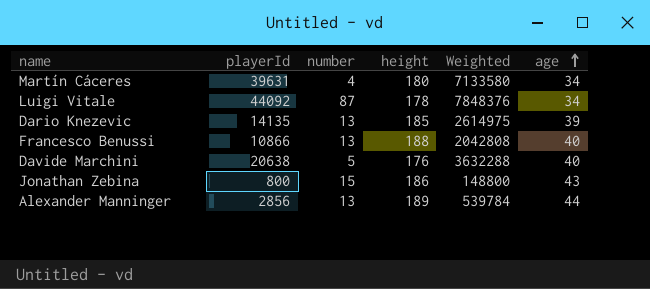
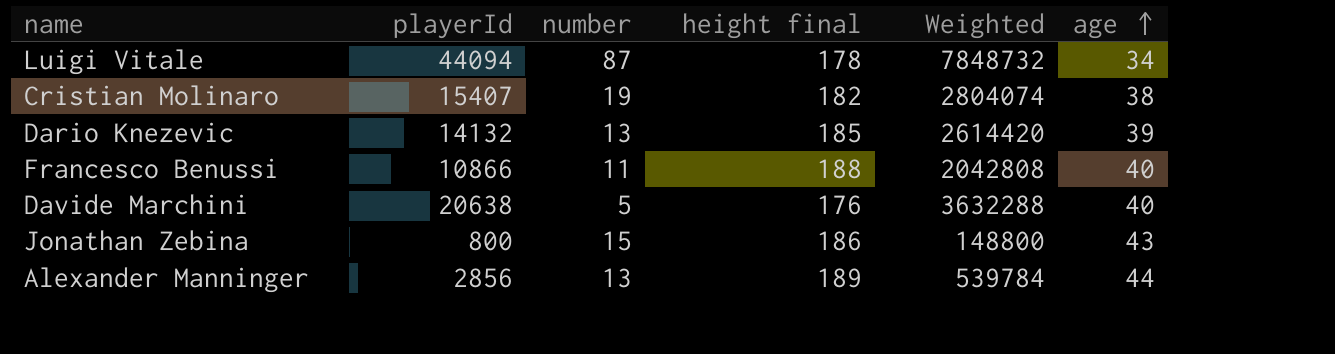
column name: height -> height final
row Martín Cáceres: 39631 | 4 | 180 | 7133580 | 34 -> none
Luigi Vitale | playerId: 44092 -> 44094
Luigi Vitale | Weighted: 7848376 -> 7848732
row Cristian Molinaro: none -> 15407 | 19 | 182 | 2804074 | 38
Dario Knezevic | playerId: 14135 -> 14132
Dario Knezevic | Weighted: 2614975 -> 2614420
Francesco Benussi | number: 13 -> 11

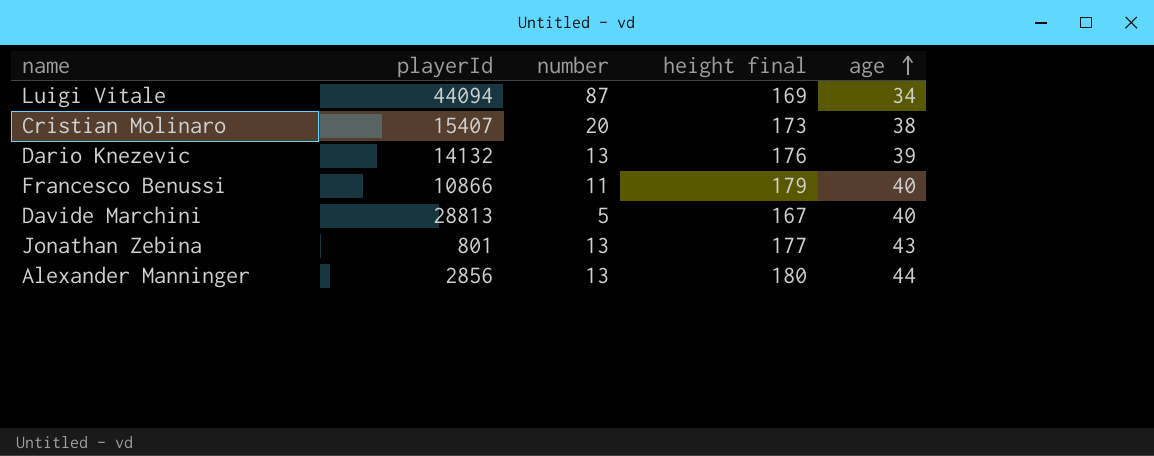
column Weighted | formula: [playerId] * [height final] -> none
Luigi Vitale | height final: 178 -> 169
Cristian Molinaro | number: 19 -> 20
Cristian Molinaro | height final: 182 -> 173
Dario Knezevic | height final: 185 -> 176
Francesco Benussi | height final: 188 -> 179
Davide Marchini | playerId: 20638 -> 28813
Davide Marchini | height final: 176 -> 167
Jonathan Zebina | playerId: 800 -> 801
Jonathan Zebina | number: 15 -> 13
Jonathan Zebina | height final: 186 -> 177
Alexander Manninger | height final: 189 -> 180

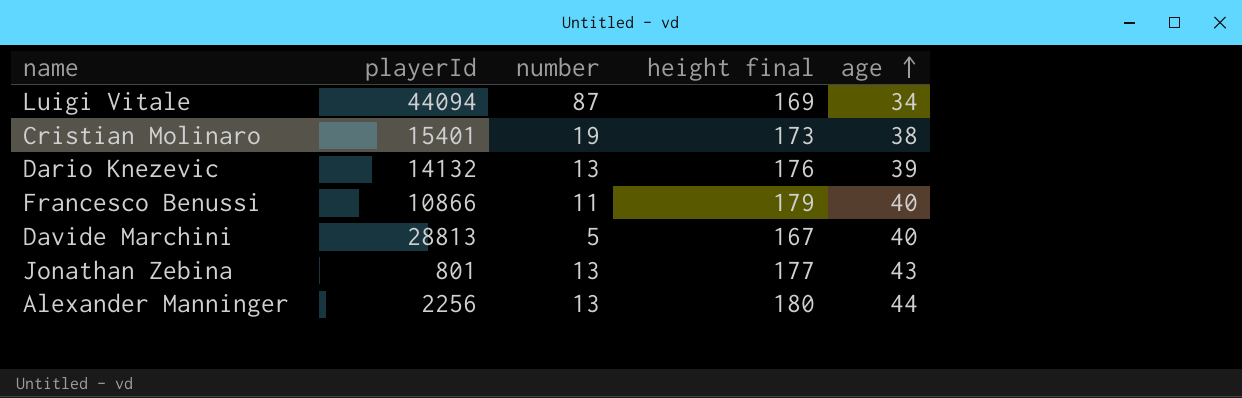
Cristian Molinaro | playerId: 15407 -> 15401
Cristian Molinaro | number: 20 -> 19
Alexander Manninger | playerId: 2856 -> 2256

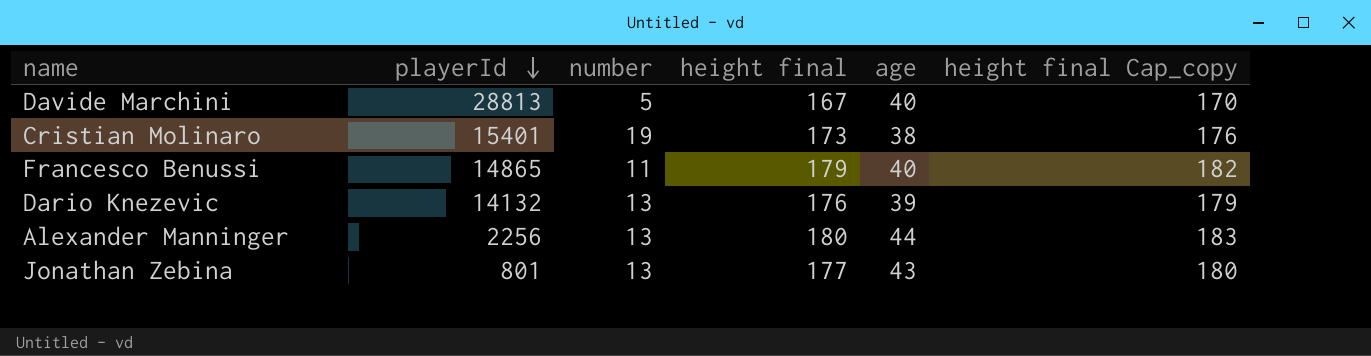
row order: age ascending -> playerId descending
column height final Cap_copy | formula: none -> [height final] + 3
row Luigi Vitale: 44094 | 87 | 169 | 34 -> none
Francesco Benussi | playerId: 10866 -> 14865

